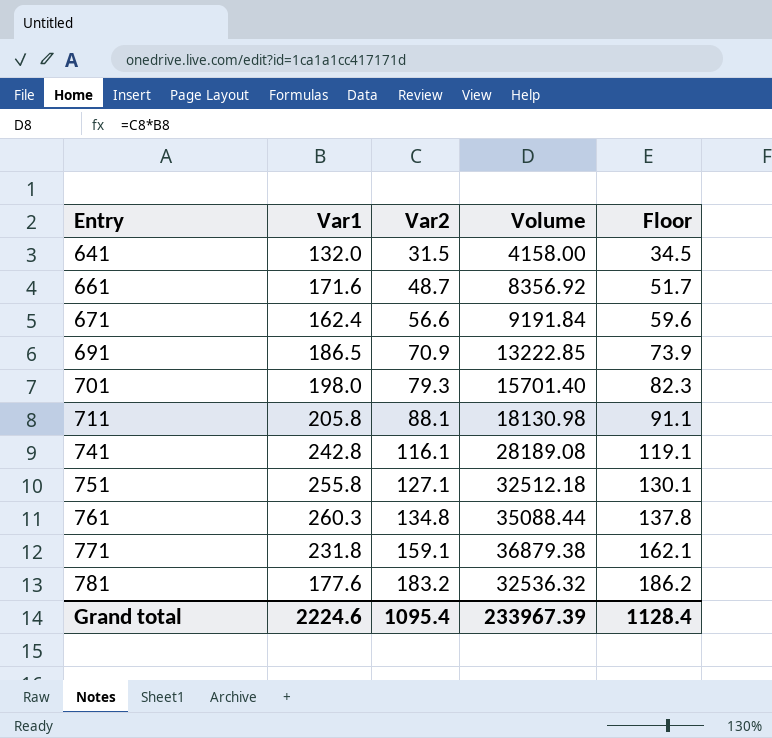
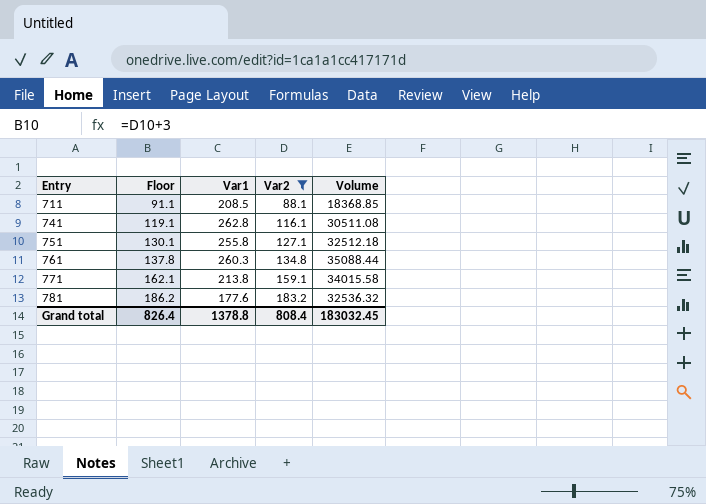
filter: none -> Var2 >= 88.1
column Floor | position: 5 -> 2
711 | Var1: 205.8 -> 208.5
711 | Volume: 18130.98 -> 18368.85
741 | Var1: 242.8 -> 262.8
741 | Volume: 28189.08 -> 30511.08
771 | Var1: 231.8 -> 213.8
771 | Volume: 36879.38 -> 34015.58
Grand total | Floor: 1128.4 -> 826.4
Grand total | Var1: 2224.6 -> 1378.8
Grand total | Var2: 1095.4 -> 808.4
Grand total | Volume: 233967.39 -> 183032.45

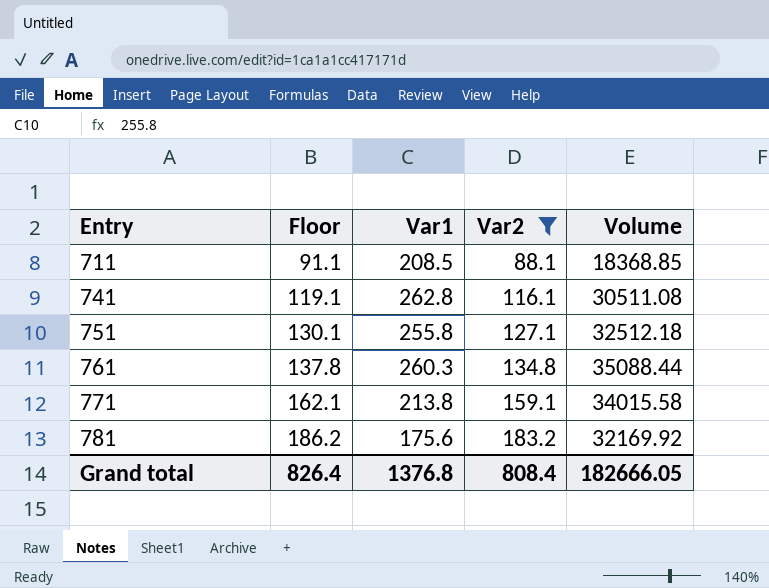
781 | Var1: 177.6 -> 175.6
781 | Volume: 32536.32 -> 32169.92
Grand total | Var1: 1378.8 -> 1376.8
Grand total | Volume: 183032.45 -> 182666.05

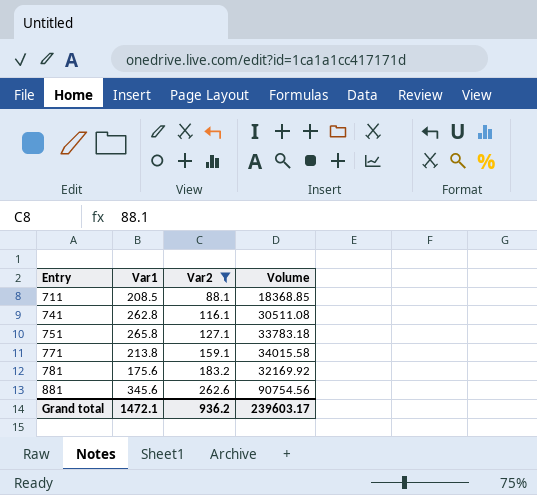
column Floor | formula: [Var2] + 3 -> none
row 761: 137.8 | 260.3 | 134.8 | 35088.44 -> none
751 | Var1: 255.8 -> 265.8
751 | Volume: 32512.18 -> 33783.18
row 881: none -> 345.6 | 262.6 | 90754.56
Grand total | Var1: 1376.8 -> 1472.1
Grand total | Var2: 808.4 -> 936.2
Grand total | Volume: 182666.05 -> 239603.17

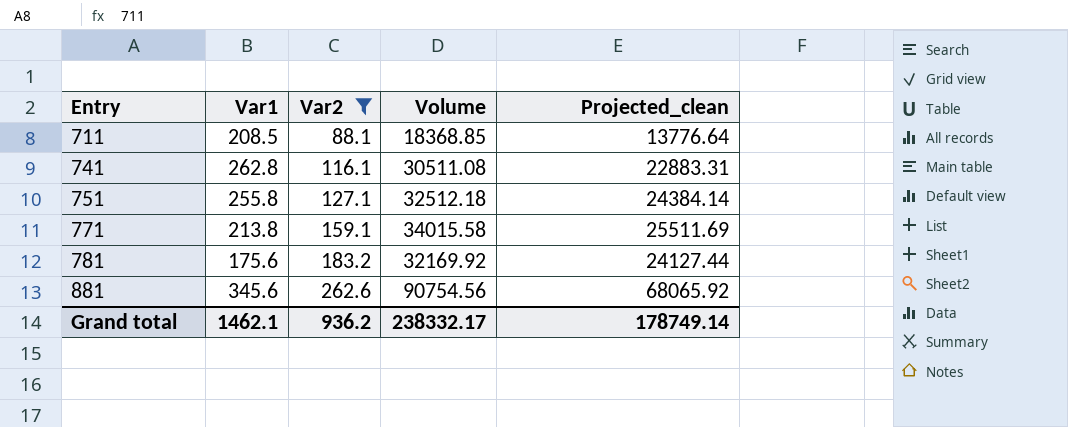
column Projected_clean | formula: none -> [Volume] * 0.75
751 | Var1: 265.8 -> 255.8
751 | Volume: 33783.18 -> 32512.18
Grand total | Var1: 1472.1 -> 1462.1
Grand total | Volume: 239603.17 -> 238332.17

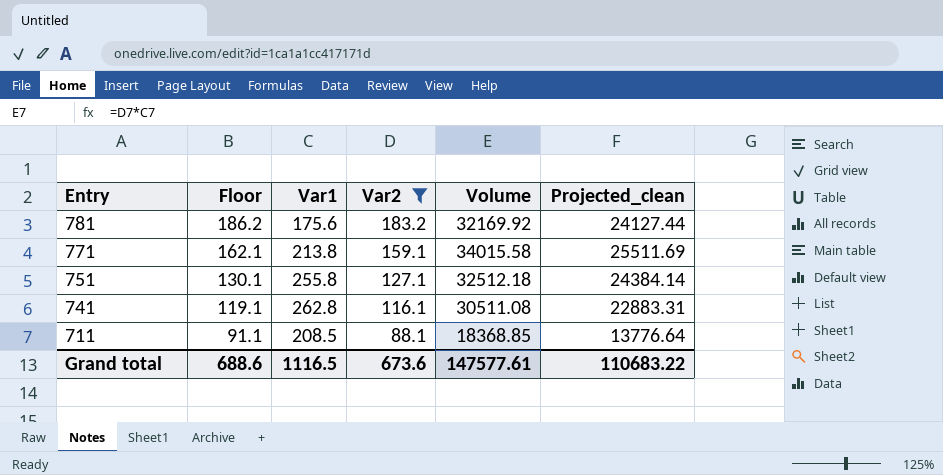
row order: Entry ascending -> Entry descending
column Floor | formula: none -> [Var2] + 3
row 881: 345.6 | 262.6 | 90754.56 | 68065.92 -> none
Grand total | Var1: 1462.1 -> 1116.5
Grand total | Var2: 936.2 -> 673.6
Grand total | Volume: 238332.17 -> 147577.61
Grand total | Projected_clean: 178749.14 -> 110683.22

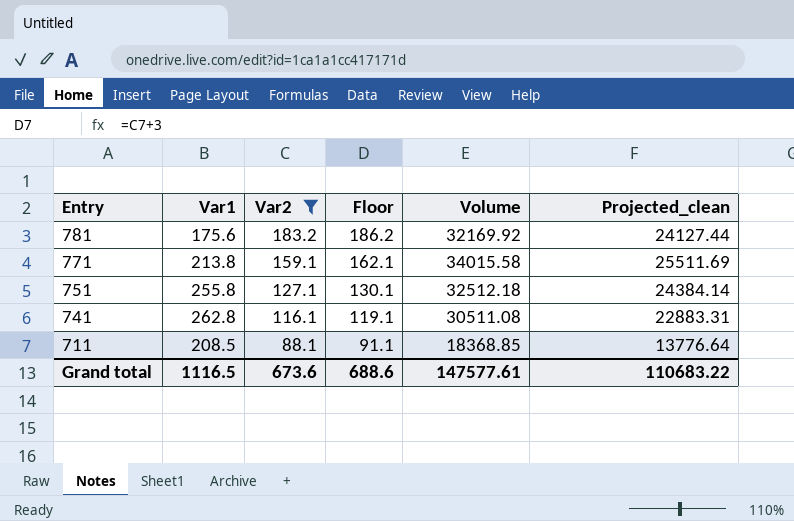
column Floor | position: 2 -> 4

